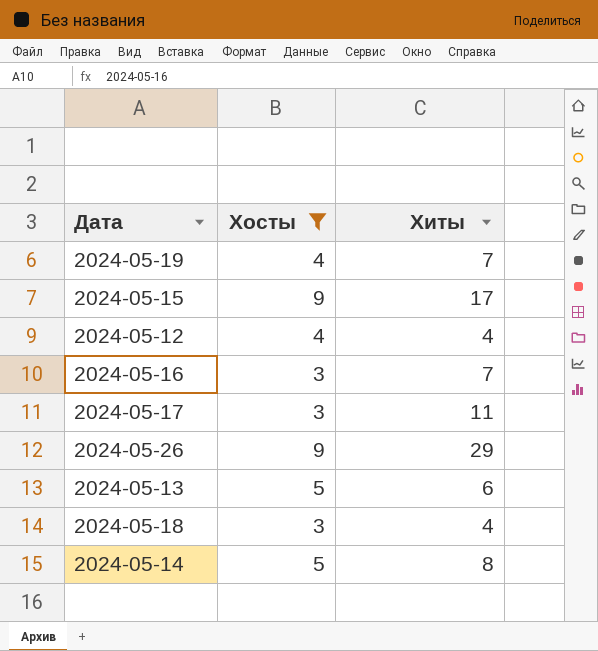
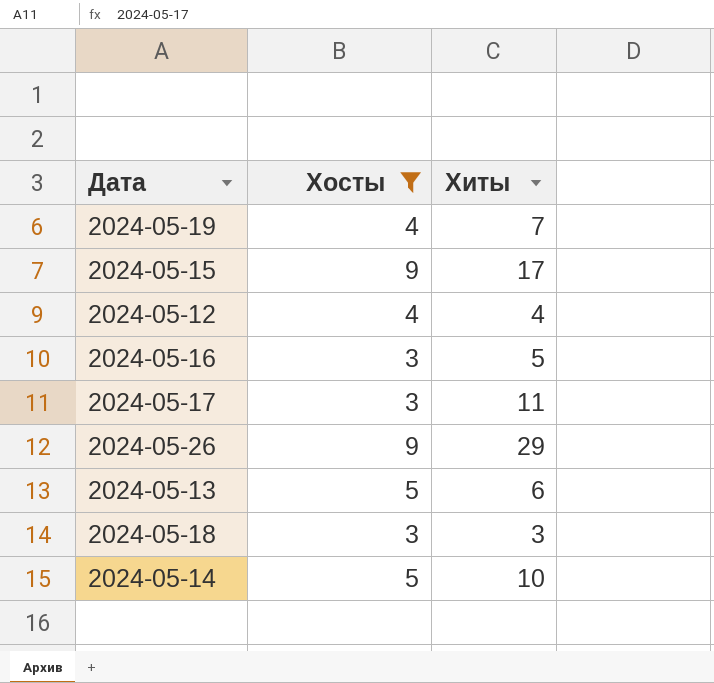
2024-05-16 | Хиты: 7 -> 5
2024-05-18 | Хиты: 4 -> 3
2024-05-14 | Хиты: 8 -> 10

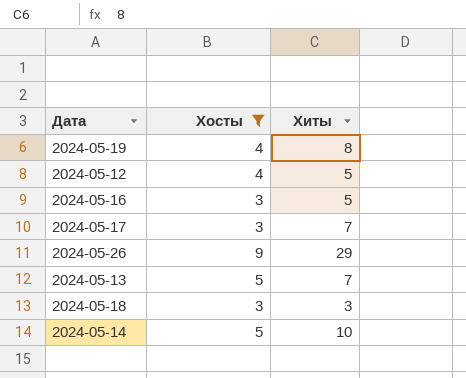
row 2024-05-15: 9 | 17 -> none
2024-05-19 | Хиты: 7 -> 8
2024-05-12 | Хиты: 4 -> 5
2024-05-17 | Хиты: 11 -> 7
2024-05-13 | Хиты: 6 -> 7

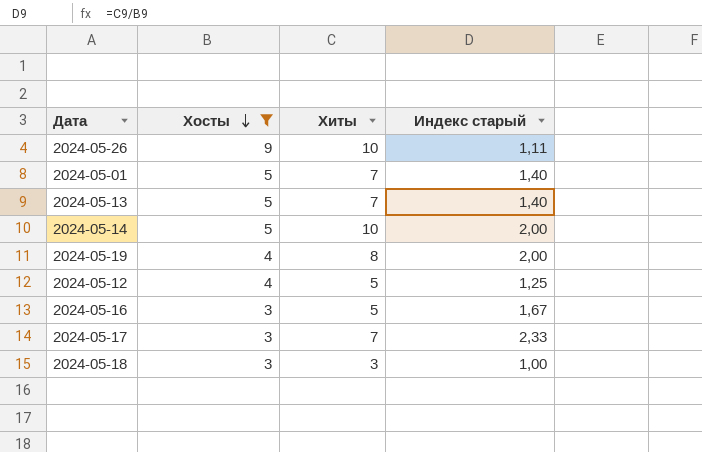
row order: none -> Хосты descending
column Индекс старый | formula: none -> [Хиты] / [Хосты]
2024-05-26 | Хиты: 29 -> 10
row 2024-05-01: none -> 5 | 7 | 1,40

